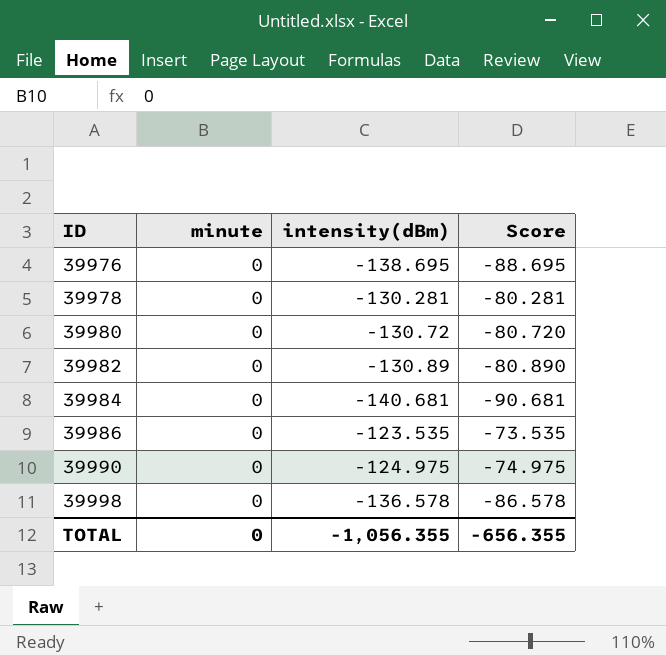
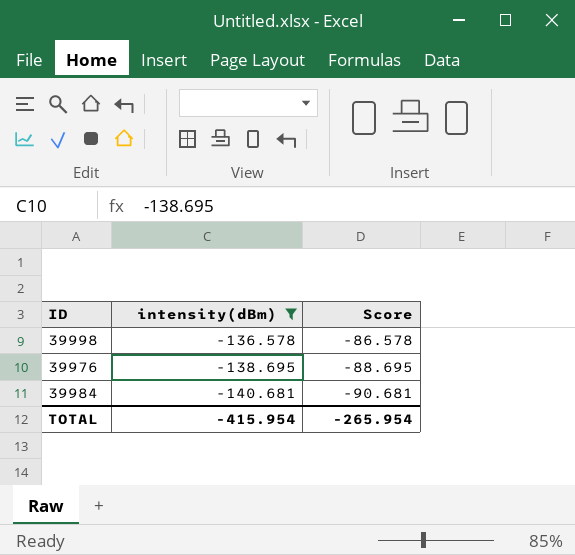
filter: none -> intensity(dBm) <= -136.578
row order: ID ascending -> intensity(dBm) descending
column minute | position: 2 -> none
TOTAL | intensity(dBm): -1,056.355 -> -415.954
TOTAL | Score: -656.355 -> -265.954

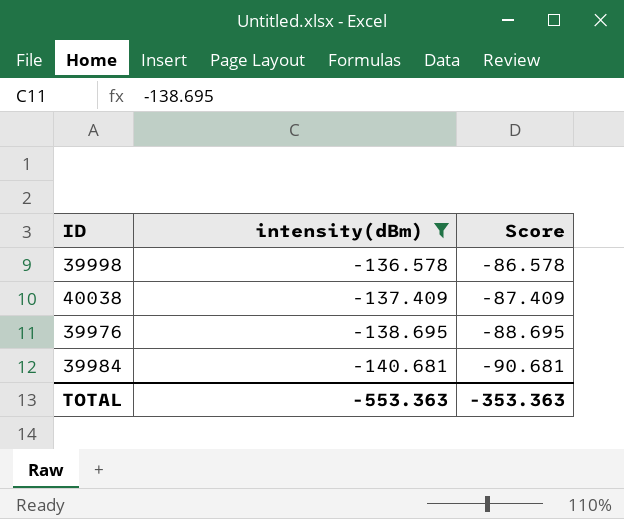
row 40038: none -> -137.409 | -87.409
TOTAL | intensity(dBm): -415.954 -> -553.363
TOTAL | Score: -265.954 -> -353.363

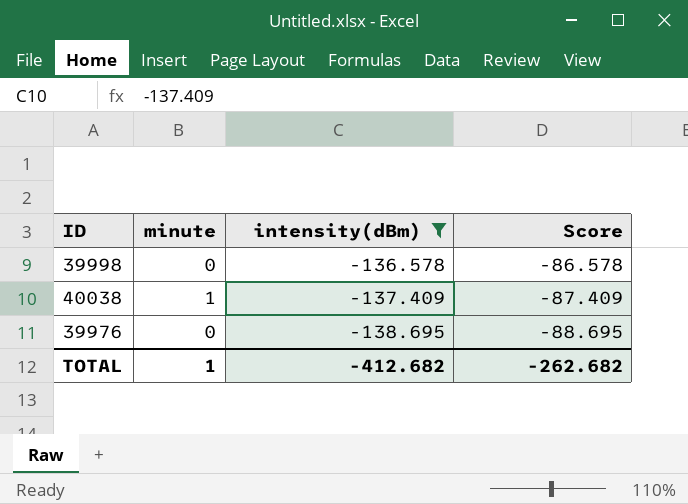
column minute | position: none -> 2
row 39984: -140.681 | -90.681 -> none
TOTAL | intensity(dBm): -553.363 -> -412.682
TOTAL | Score: -353.363 -> -262.682

